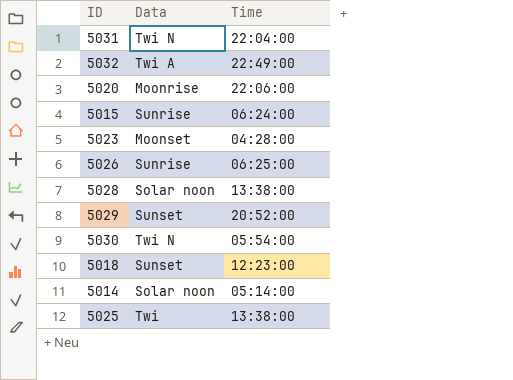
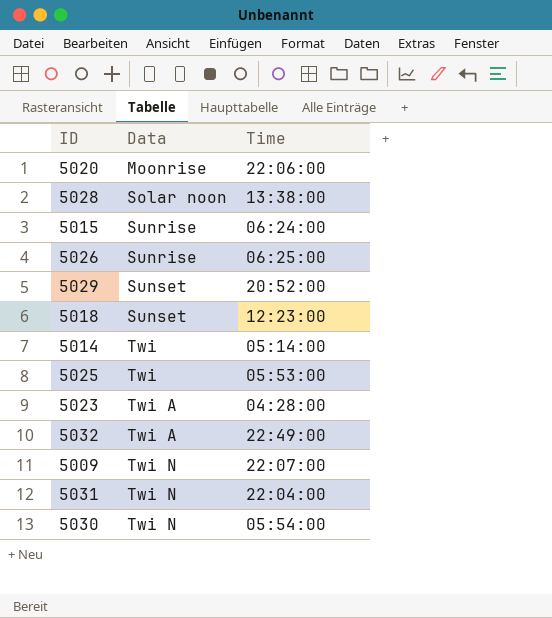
row order: none -> Data ascending
5014 | Data: Solar noon -> Twi
5025 | Time: 13:38:00 -> 05:53:00
5023 | Data: Moonset -> Twi A
row 5009: none -> Twi N | 22:07:00

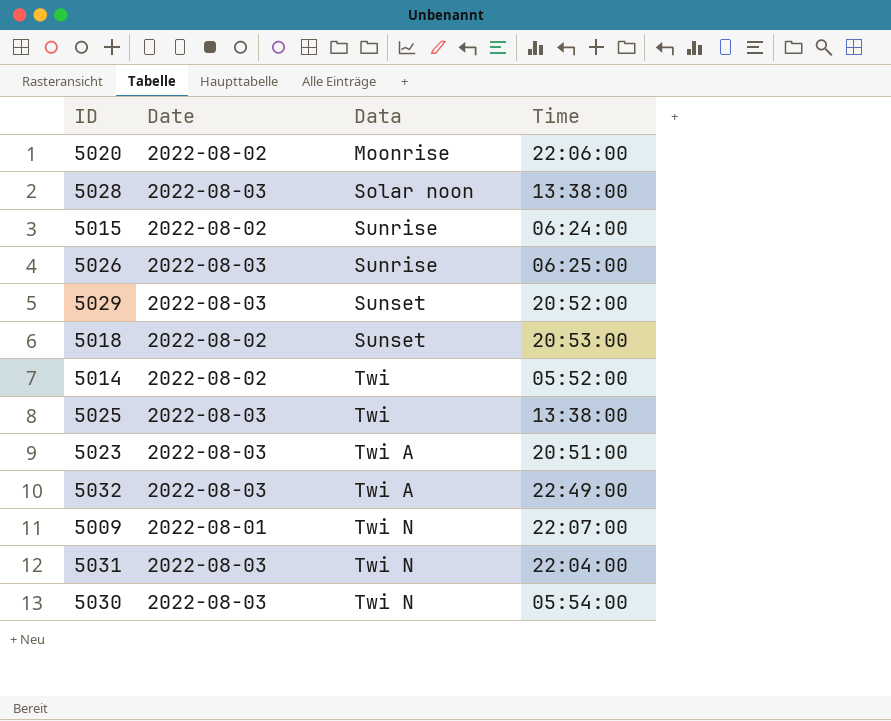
column Date | position: none -> 2
5018 | Time: 12:23:00 -> 20:53:00
5014 | Time: 05:14:00 -> 05:52:00
5025 | Time: 05:53:00 -> 13:38:00
5023 | Time: 04:28:00 -> 20:51:00

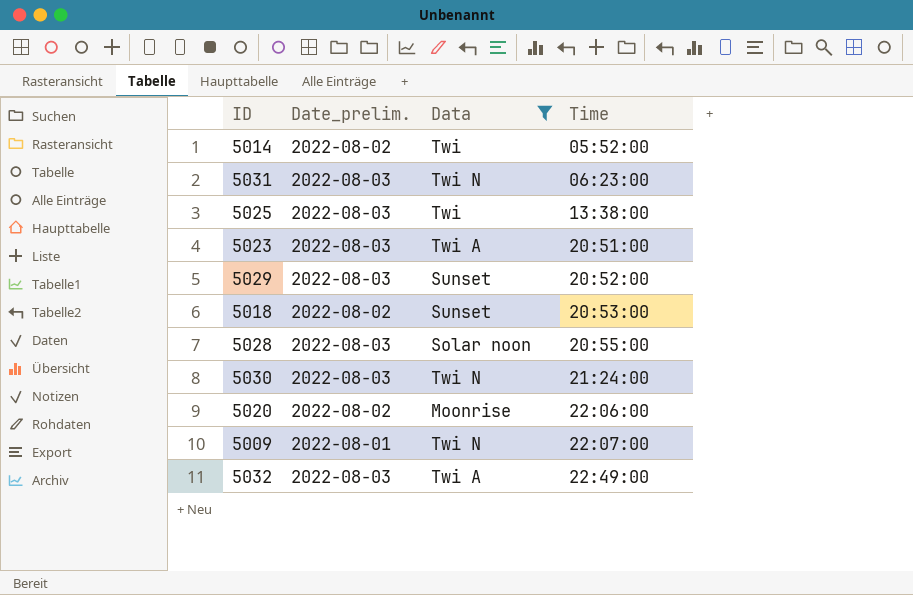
filter: none -> Data != Sunrise
row order: Data ascending -> Time ascending
column name: Date -> Date_prelim.
5031 | Time: 22:04:00 -> 06:23:00
5028 | Time: 13:38:00 -> 20:55:00
5030 | Time: 05:54:00 -> 21:24:00

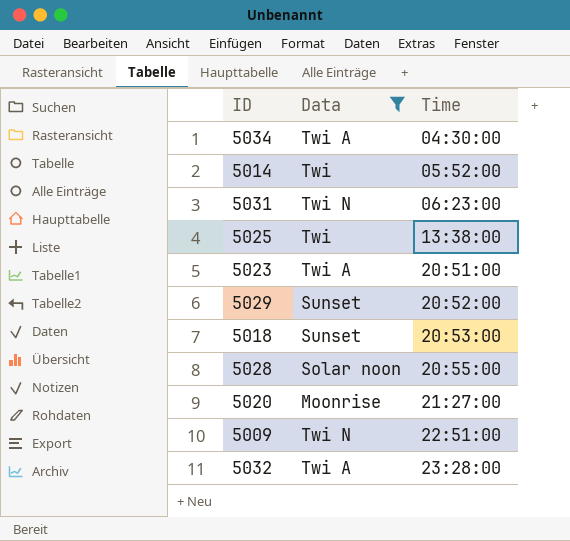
column Date_prelim. | position: 2 -> none
row 5030: 2022-08-03 | Twi N | 21:24:00 -> none
row 5034: none -> Twi A | 04:30:00
5020 | Time: 22:06:00 -> 21:27:00
5009 | Time: 22:07:00 -> 22:51:00
5032 | Time: 22:49:00 -> 23:28:00

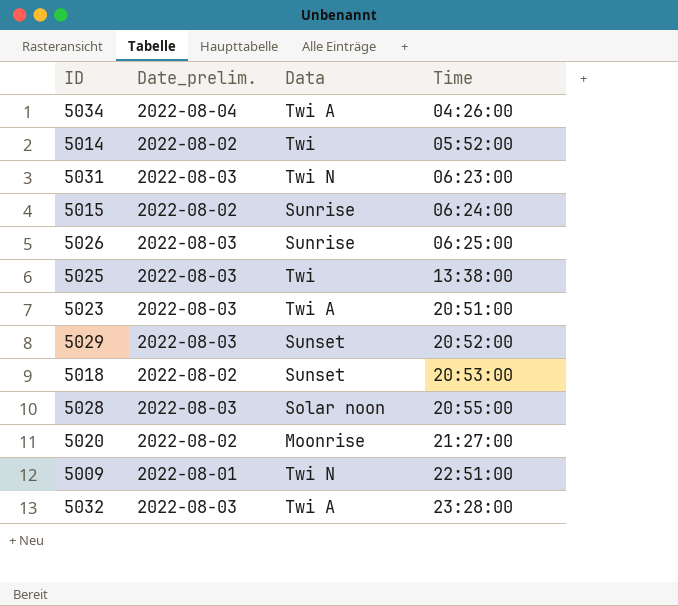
filter: Data != Sunrise -> none
column Date_prelim. | position: none -> 2
5034 | Time: 04:30:00 -> 04:26:00

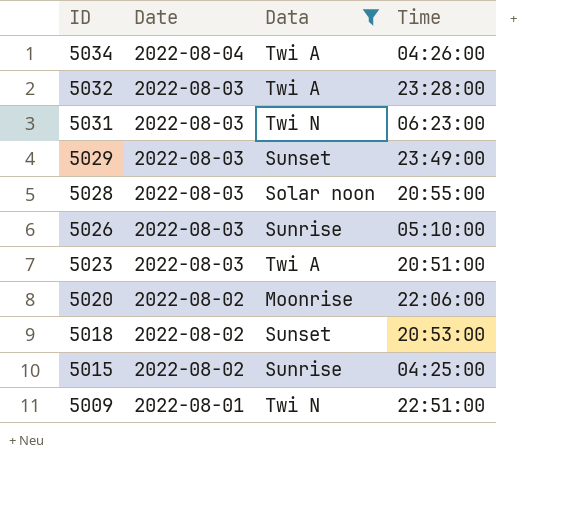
filter: none -> Data != Twi
row order: Time ascending -> ID descending
column name: Date_prelim. -> Date
5029 | Time: 20:52:00 -> 23:49:00
5026 | Time: 06:25:00 -> 05:10:00
5020 | Time: 21:27:00 -> 22:06:00
5015 | Time: 06:24:00 -> 04:25:00

